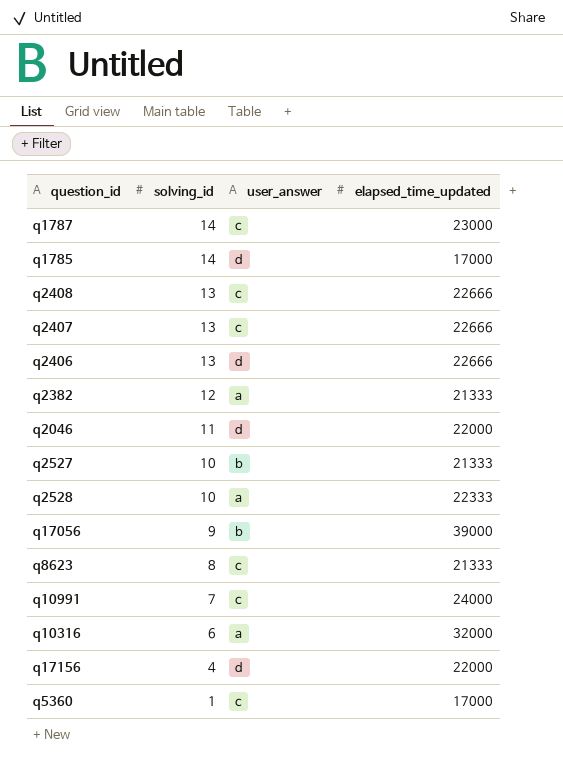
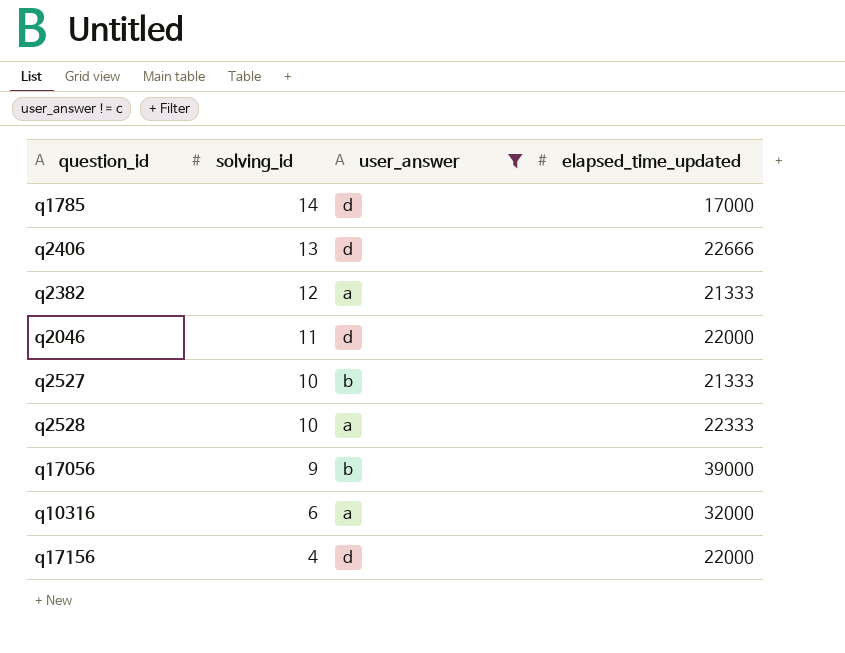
filter: none -> user_answer != c

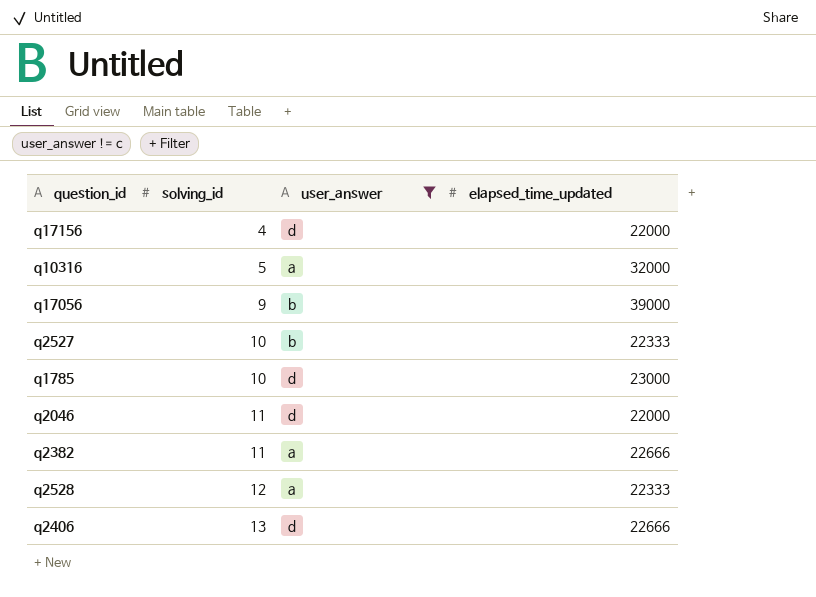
row order: solving_id descending -> solving_id ascending
q10316 | solving_id: 6 -> 5
q2527 | elapsed_time_updated: 21333 -> 22333
q1785 | solving_id: 14 -> 10
q1785 | elapsed_time_updated: 17000 -> 23000
q2382 | solving_id: 12 -> 11
q2382 | elapsed_time_updated: 21333 -> 22666
q2528 | solving_id: 10 -> 12

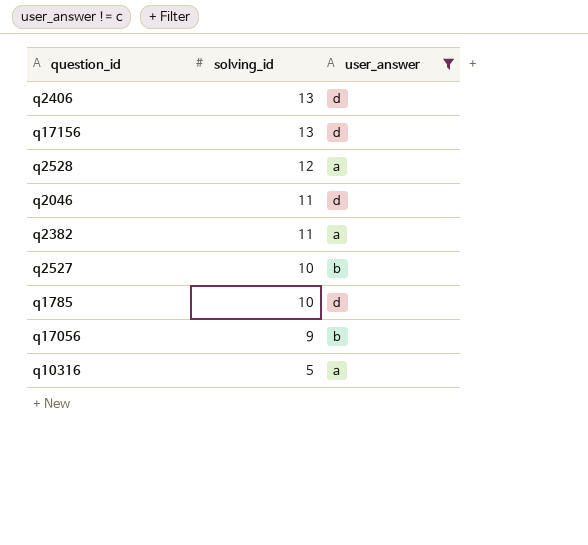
row order: solving_id ascending -> solving_id descending
column elapsed_time_updated | position: 4 -> none
q17156 | solving_id: 4 -> 13

